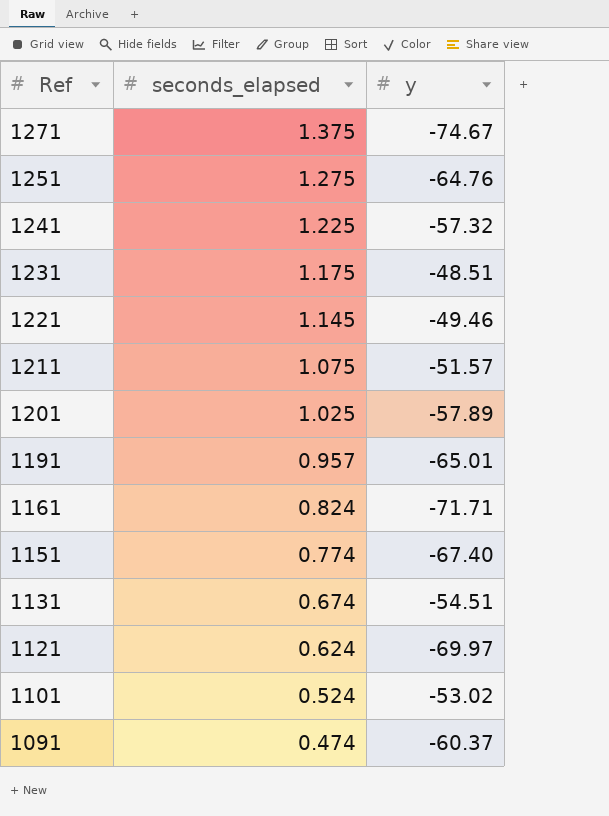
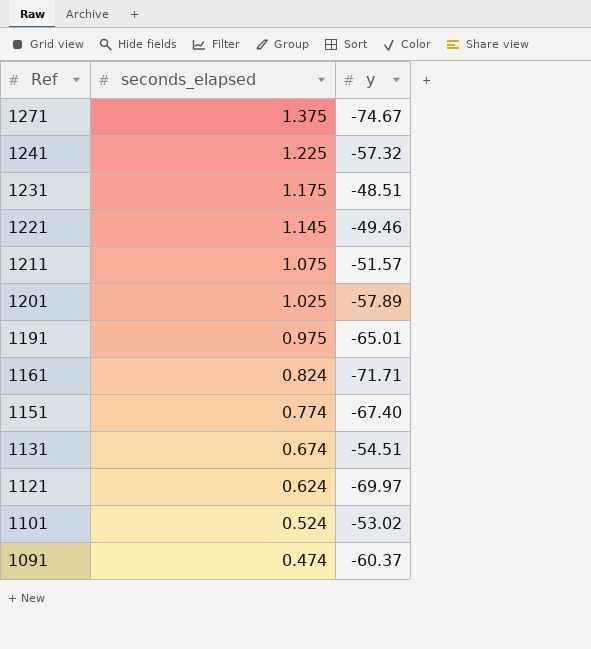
row 1251: 1.275 | -64.76 -> none
1191 | seconds_elapsed: 0.957 -> 0.975

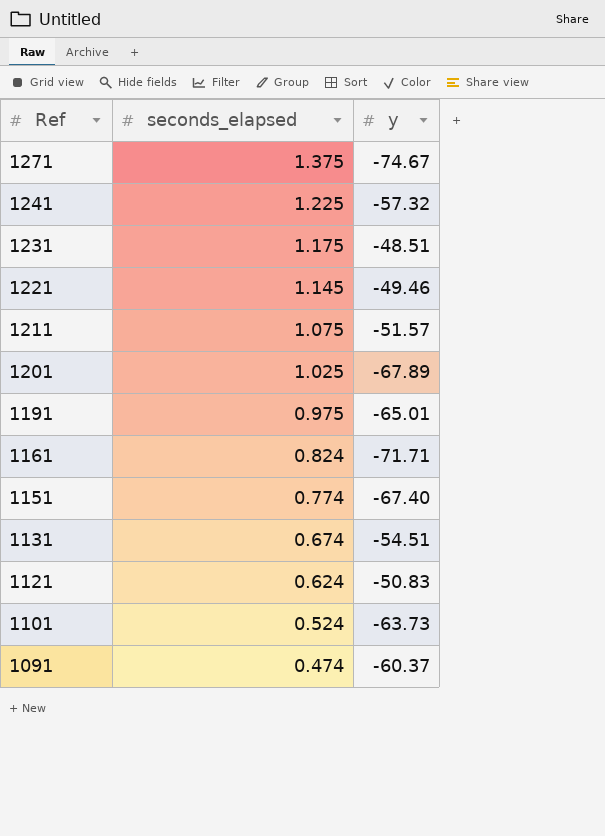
1201 | y: -57.89 -> -67.89
1121 | y: -69.97 -> -50.83
1101 | y: -53.02 -> -63.73

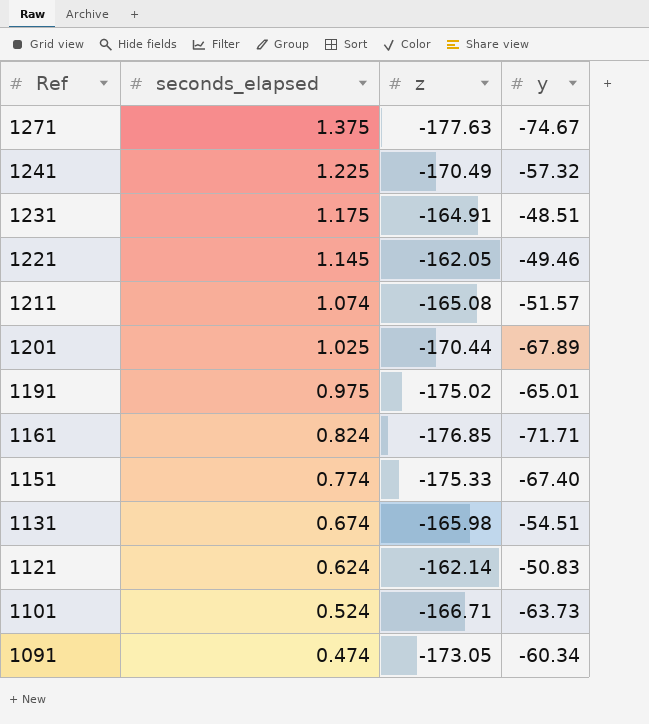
column z | position: none -> 3
1211 | seconds_elapsed: 1.075 -> 1.074
1091 | y: -60.37 -> -60.34

